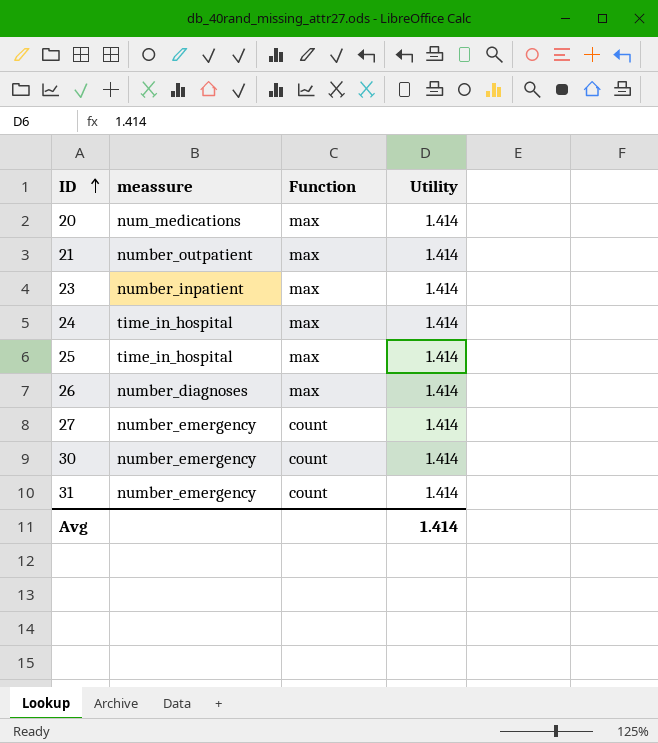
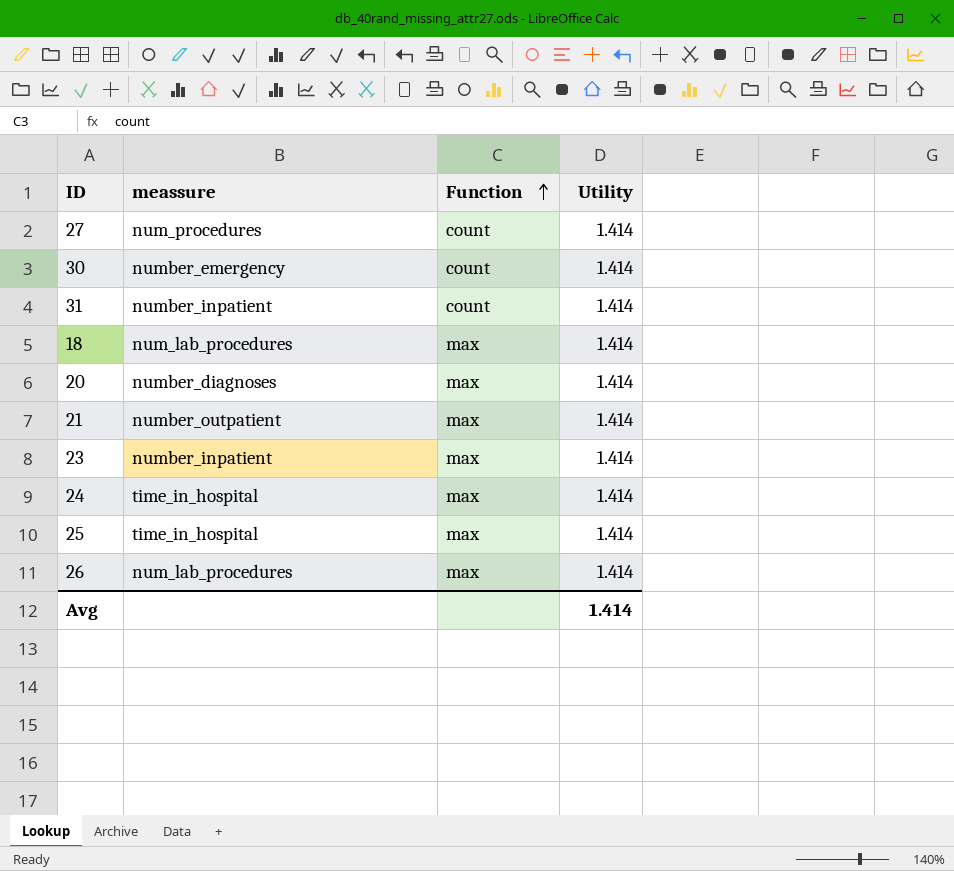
row order: ID ascending -> Function ascending
27 | meassure: number_emergency -> num_procedures
31 | meassure: number_emergency -> number_inpatient
row 18: none -> num_lab_procedures | max | 1.414
20 | meassure: num_medications -> number_diagnoses
26 | meassure: number_diagnoses -> num_lab_procedures

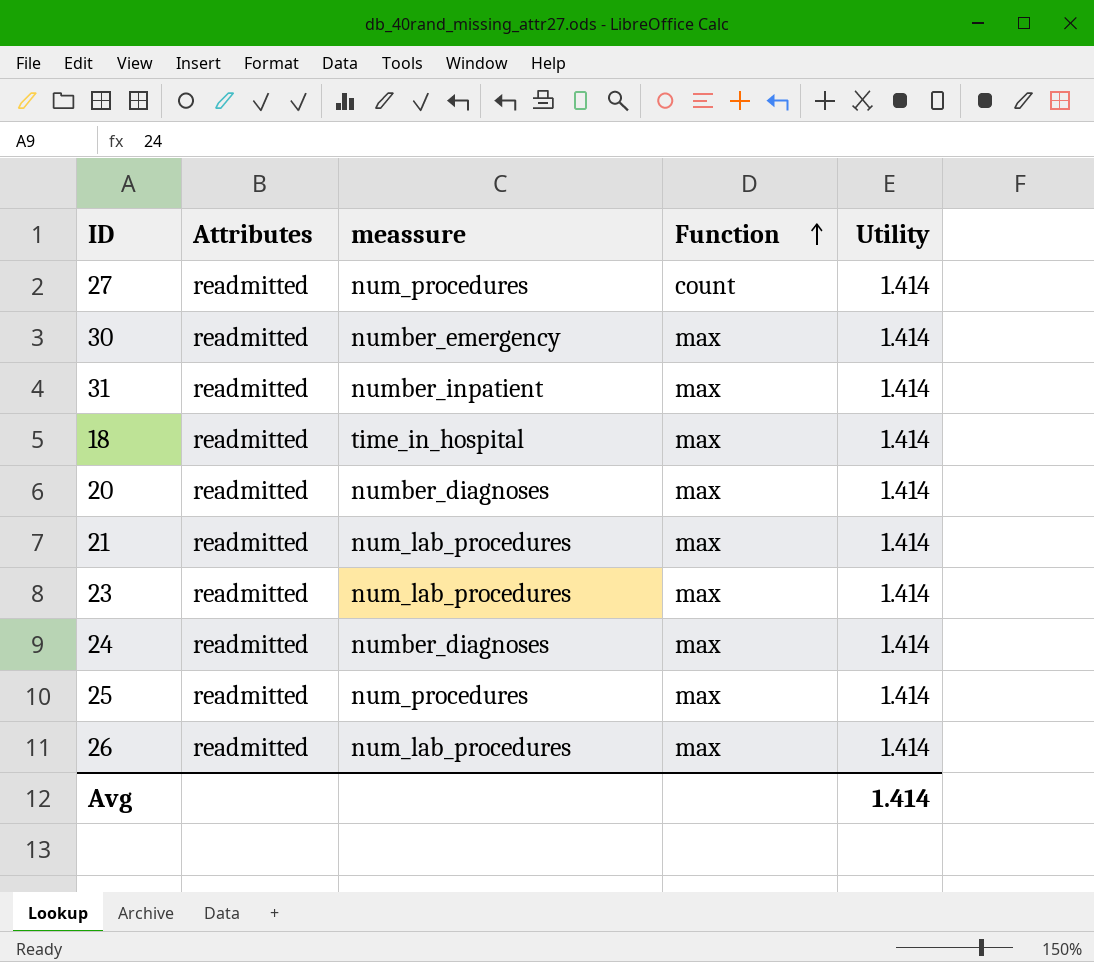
column Attributes | position: none -> 2
30 | Function: count -> max
31 | Function: count -> max
18 | meassure: num_lab_procedures -> time_in_hospital
21 | meassure: number_outpatient -> num_lab_procedures
23 | meassure: number_inpatient -> num_lab_procedures
24 | meassure: time_in_hospital -> number_diagnoses
25 | meassure: time_in_hospital -> num_procedures

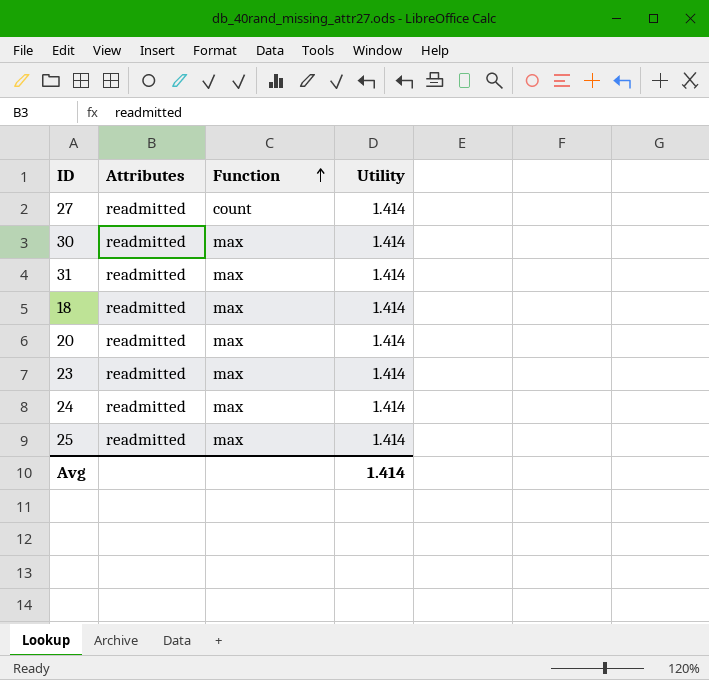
column meassure | position: 3 -> none
row 21: readmitted | num_lab_procedures | max | 1.414 -> none
row 26: readmitted | num_lab_procedures | max | 1.414 -> none

